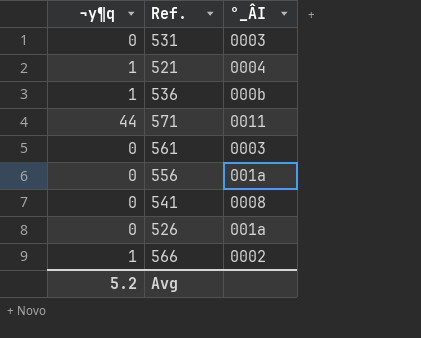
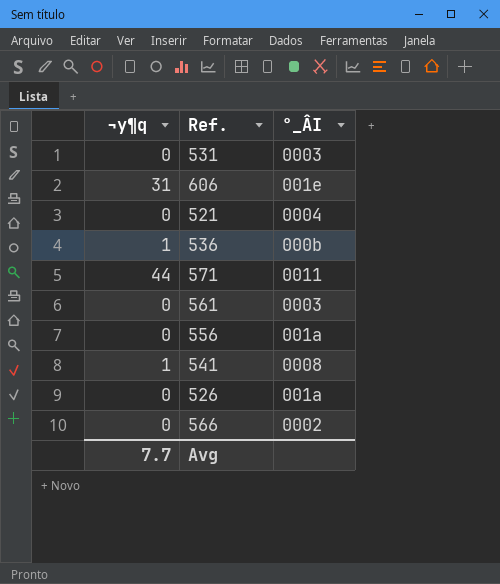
row 606: none -> 31 | 001e
521 | ¬y¶q: 1 -> 0
541 | ¬y¶q: 0 -> 1
566 | ¬y¶q: 1 -> 0
Avg | ¬y¶q: 5.2 -> 7.7

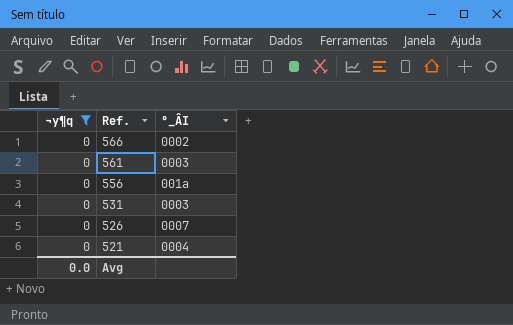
filter: none -> ¬y¶q = 0
row order: none -> Ref. descending
526 | °_ÂI: 001a -> 0007
Avg | ¬y¶q: 7.7 -> 0.0

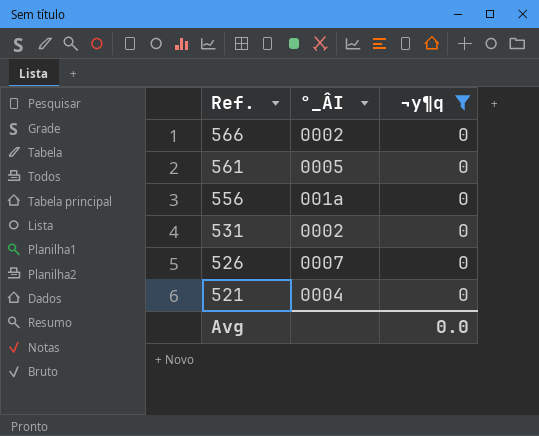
column ¬y¶q | position: 1 -> 3
561 | °_ÂI: 0003 -> 0005
531 | °_ÂI: 0003 -> 0002

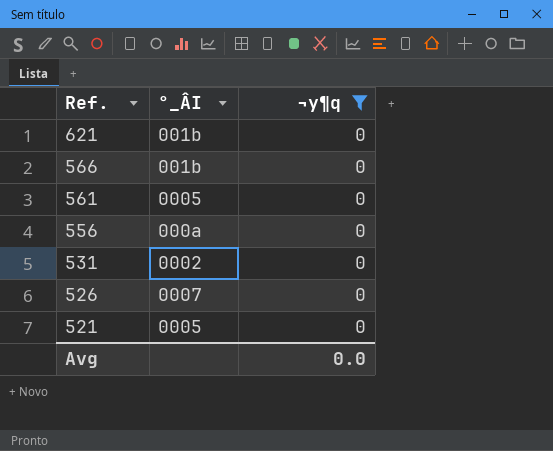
row 621: none -> 001b | 0
566 | °_ÂI: 0002 -> 001b
556 | °_ÂI: 001a -> 000a
521 | °_ÂI: 0004 -> 0005

